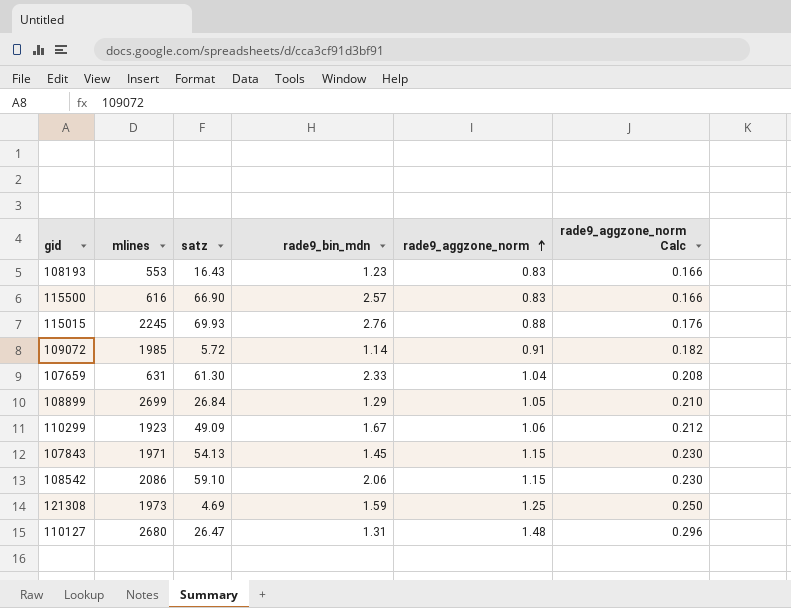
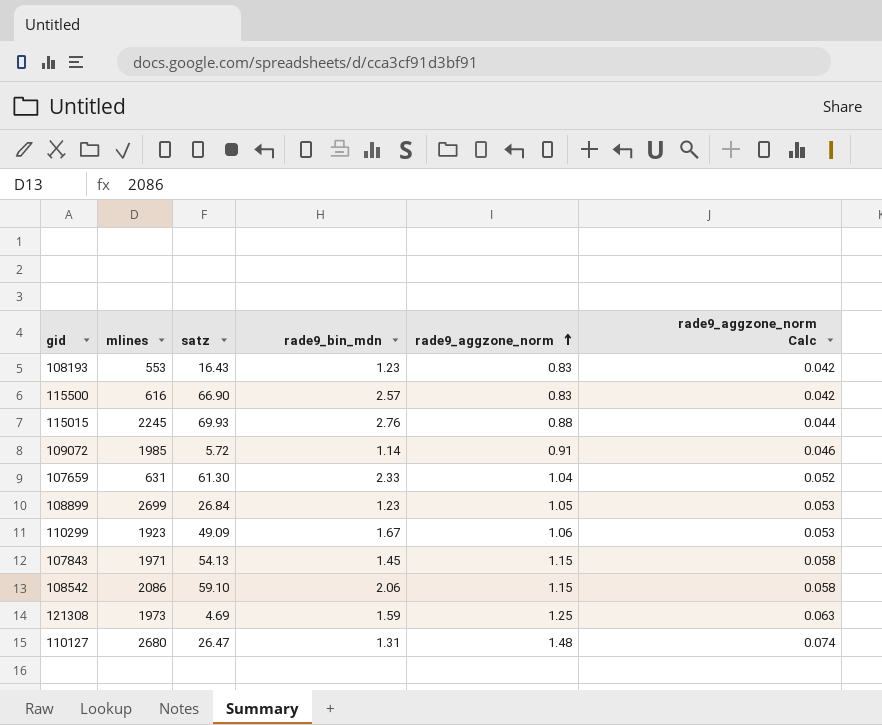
column rade9_aggzone_norm Calc | formula: [rade9_aggzone_norm] * 0.2 -> [rade9_aggzone_norm] * 0.05
108899 | rade9_bin_mdn: 1.29 -> 1.23

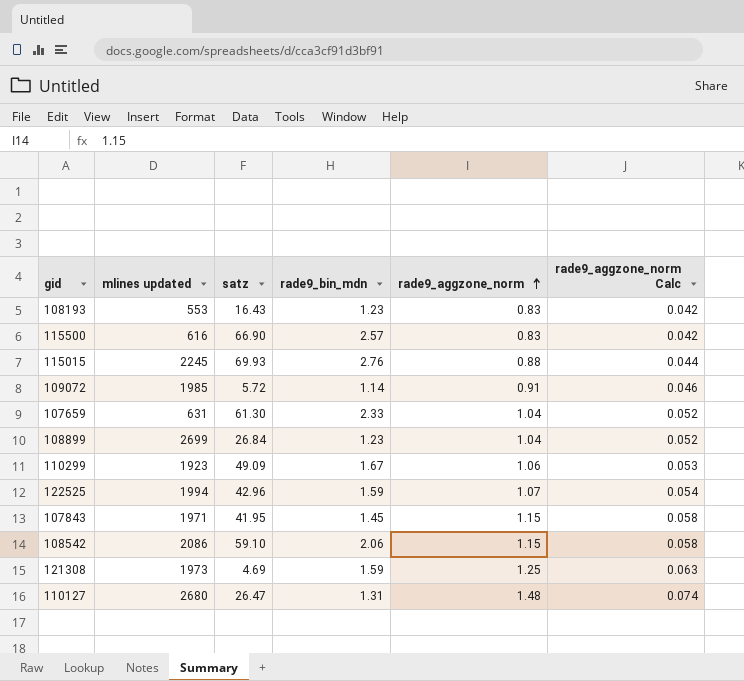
column name: mlines -> mlines updated
108899 | rade9_aggzone_norm: 1.05 -> 1.04
108899 | rade9_aggzone_norm Calc: 0.053 -> 0.052
row 122525: none -> 1994 | 42.96 | 1.59 | 1.07 | 0.054
107843 | satz: 54.13 -> 41.95

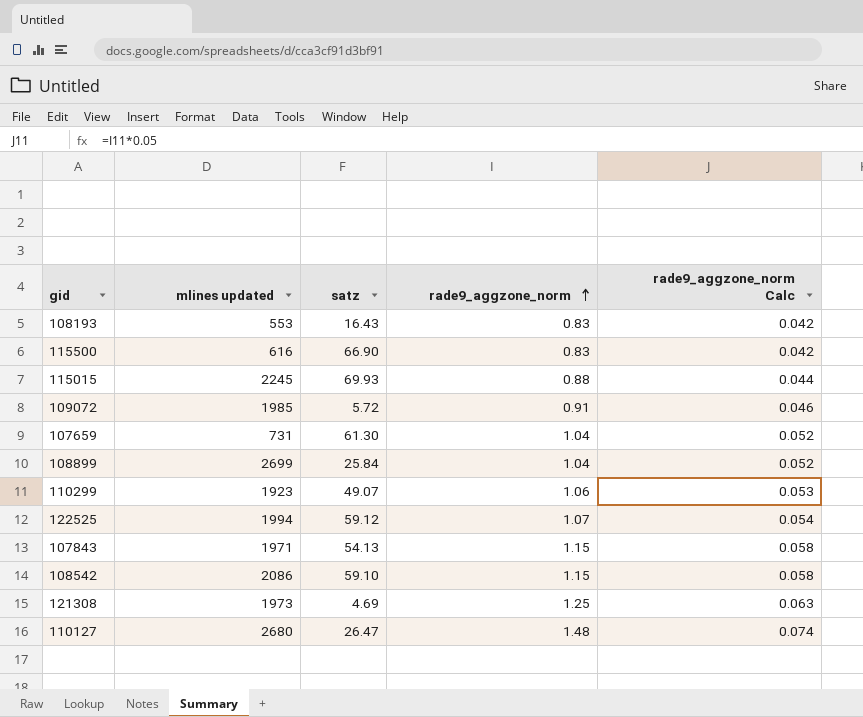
column rade9_bin_mdn | position: 4 -> none
107659 | mlines updated: 631 -> 731
108899 | satz: 26.84 -> 25.84
110299 | satz: 49.09 -> 49.07
122525 | satz: 42.96 -> 59.12
107843 | satz: 41.95 -> 54.13

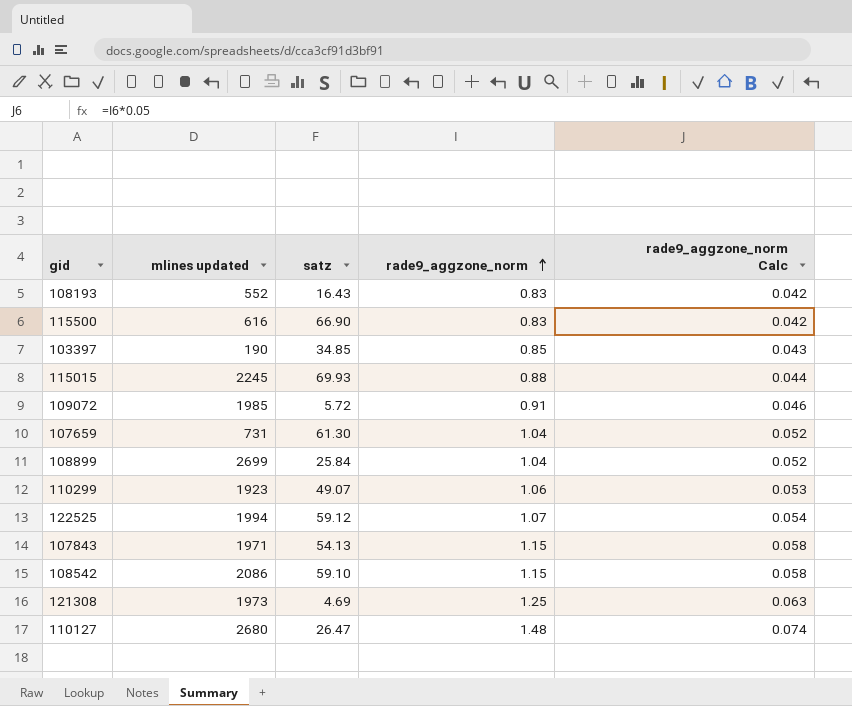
108193 | mlines updated: 553 -> 552
row 103397: none -> 190 | 34.85 | 0.85 | 0.043

